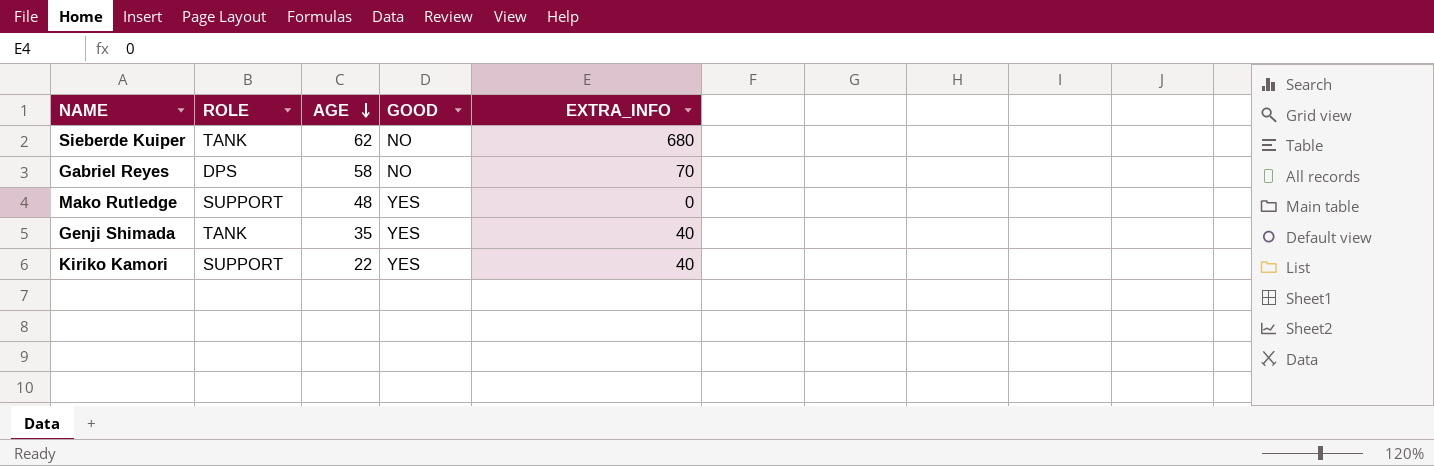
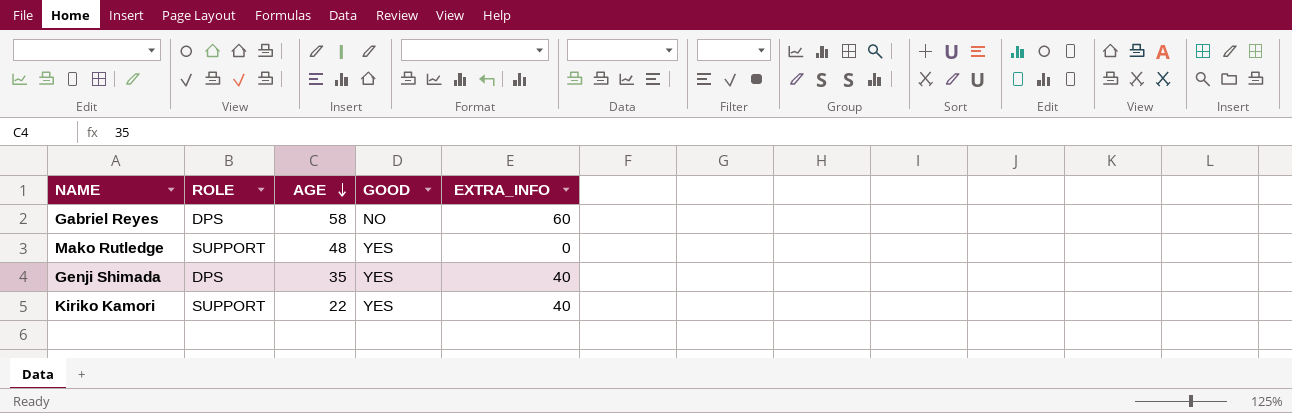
row Sieberde Kuiper: TANK | 62 | NO | 680 -> none
Gabriel Reyes | EXTRA_INFO: 70 -> 60
Genji Shimada | ROLE: TANK -> DPS

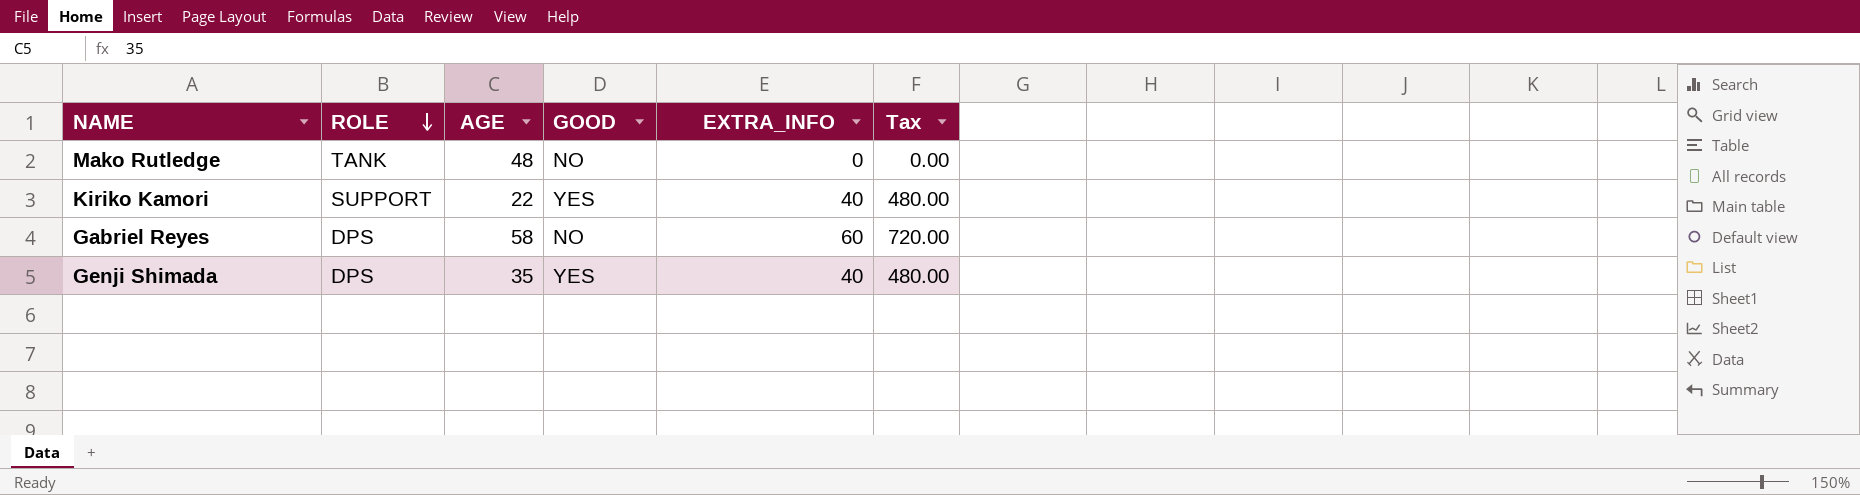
row order: AGE descending -> ROLE descending
column Tax | formula: none -> [EXTRA_INFO] * 12
Mako Rutledge | ROLE: SUPPORT -> TANK
Mako Rutledge | GOOD: YES -> NO

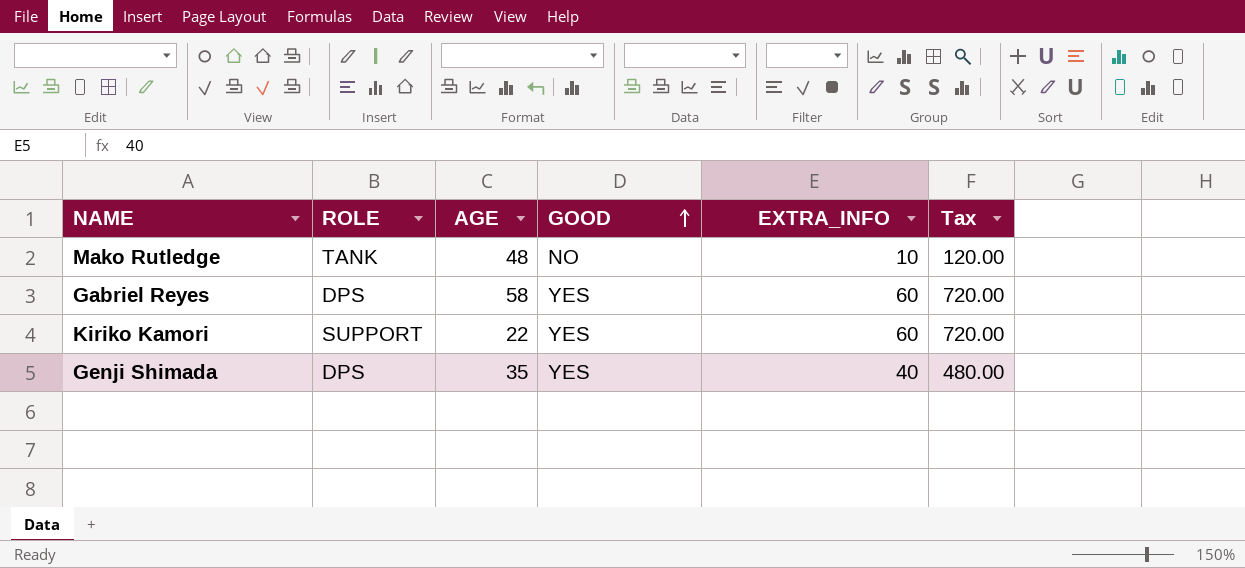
row order: ROLE descending -> GOOD ascending
Mako Rutledge | EXTRA_INFO: 0 -> 10
Mako Rutledge | Tax: 0.00 -> 120.00
Gabriel Reyes | GOOD: NO -> YES
Kiriko Kamori | EXTRA_INFO: 40 -> 60
Kiriko Kamori | Tax: 480.00 -> 720.00

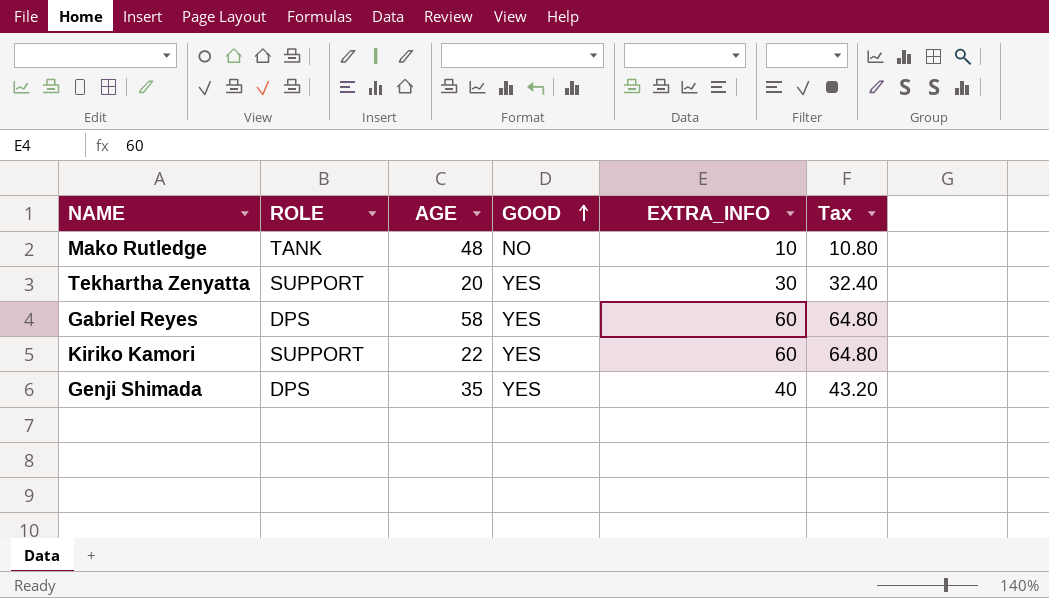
column Tax | formula: [EXTRA_INFO] * 12 -> [EXTRA_INFO] * 1.08
row Tekhartha Zenyatta: none -> SUPPORT | 20 | YES | 30 | 32.40

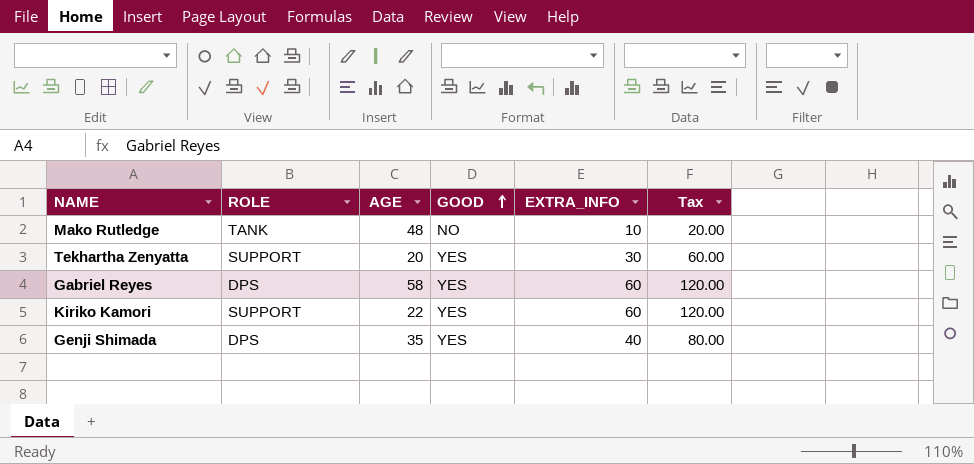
column Tax | formula: [EXTRA_INFO] * 1.08 -> [EXTRA_INFO] * 2

